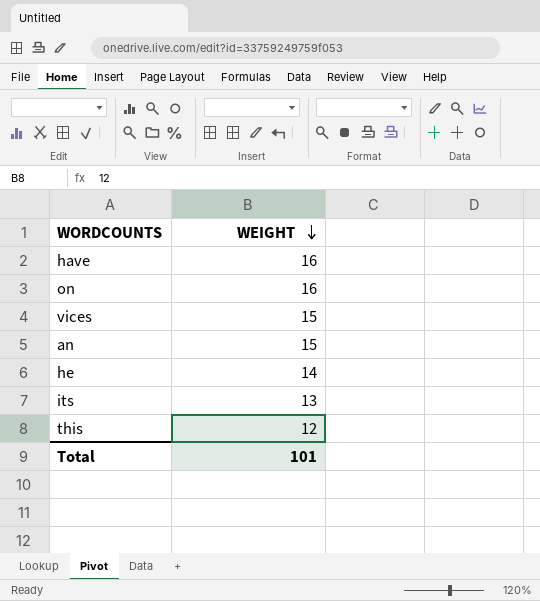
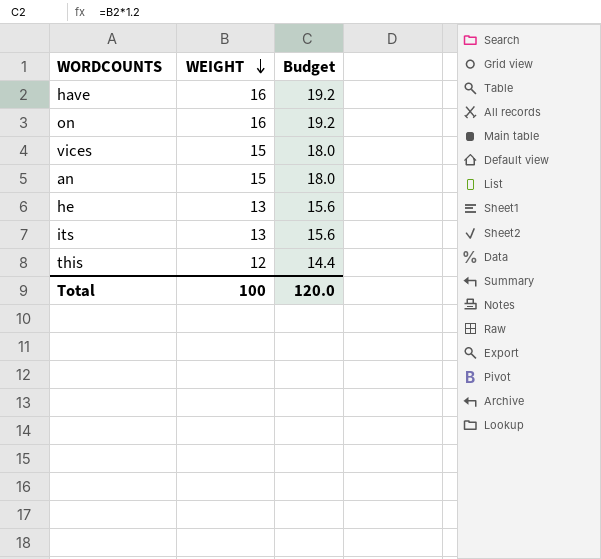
column Budget | formula: none -> [WEIGHT] * 1.2
he | WEIGHT: 14 -> 13
Total | WEIGHT: 101 -> 100

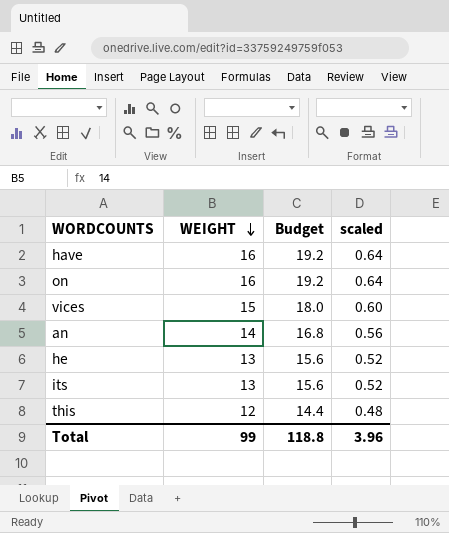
column scaled | formula: none -> [WEIGHT] * 0.04
an | WEIGHT: 15 -> 14
an | Budget: 18.0 -> 16.8
Total | WEIGHT: 100 -> 99
Total | Budget: 120.0 -> 118.8

